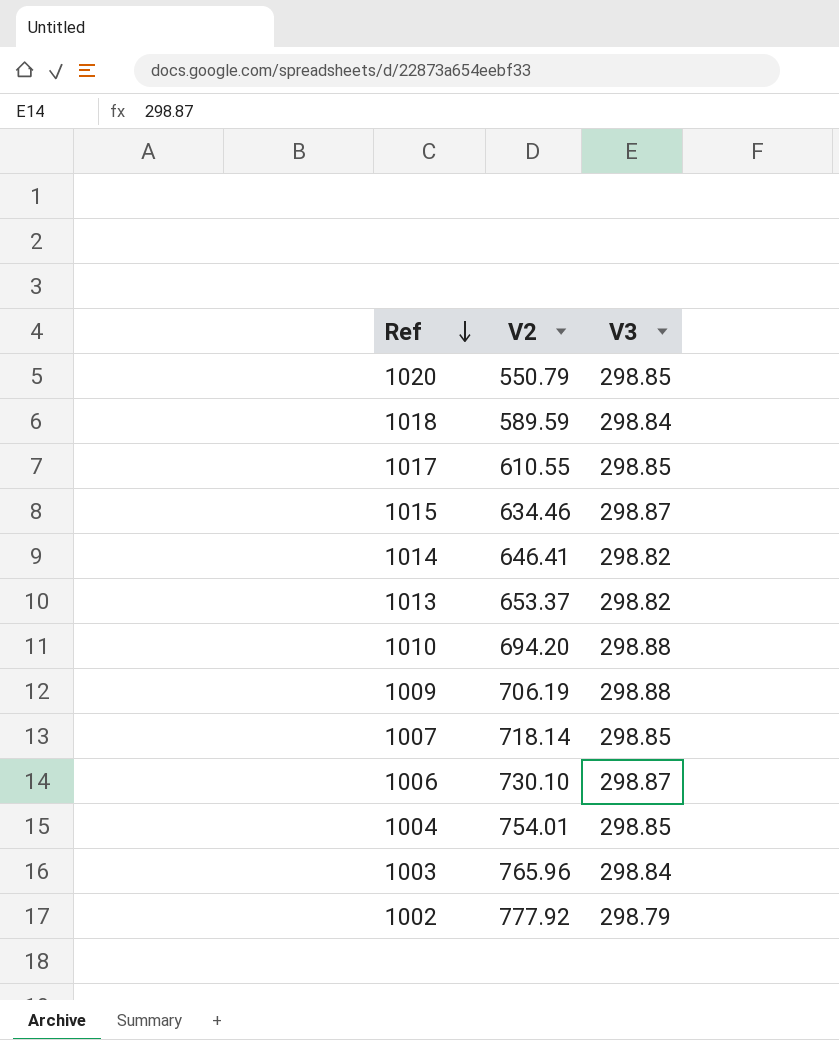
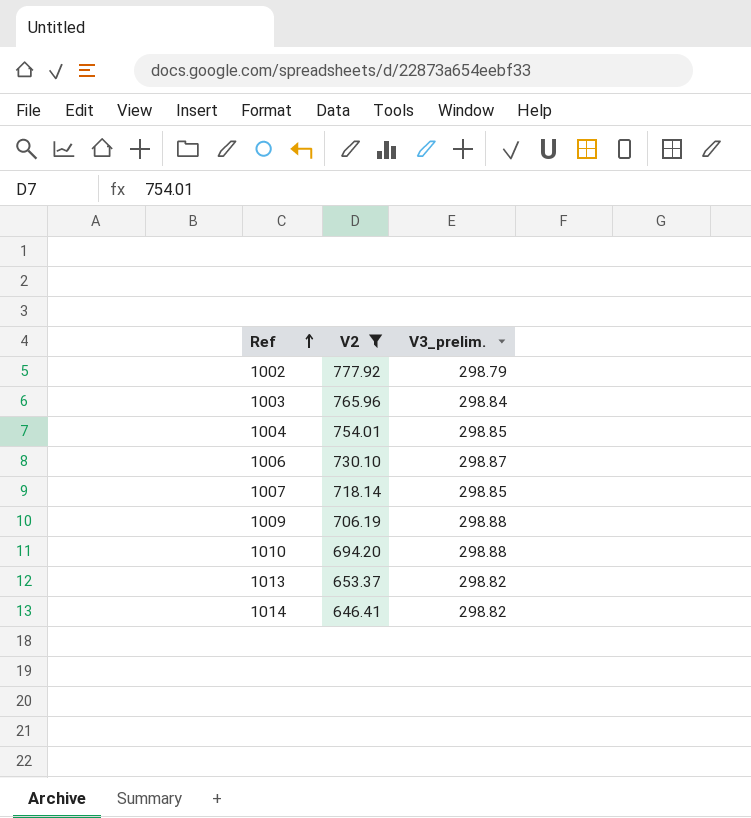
filter: none -> V2 >= 646.41
row order: Ref descending -> Ref ascending
column name: V3 -> V3_prelim.

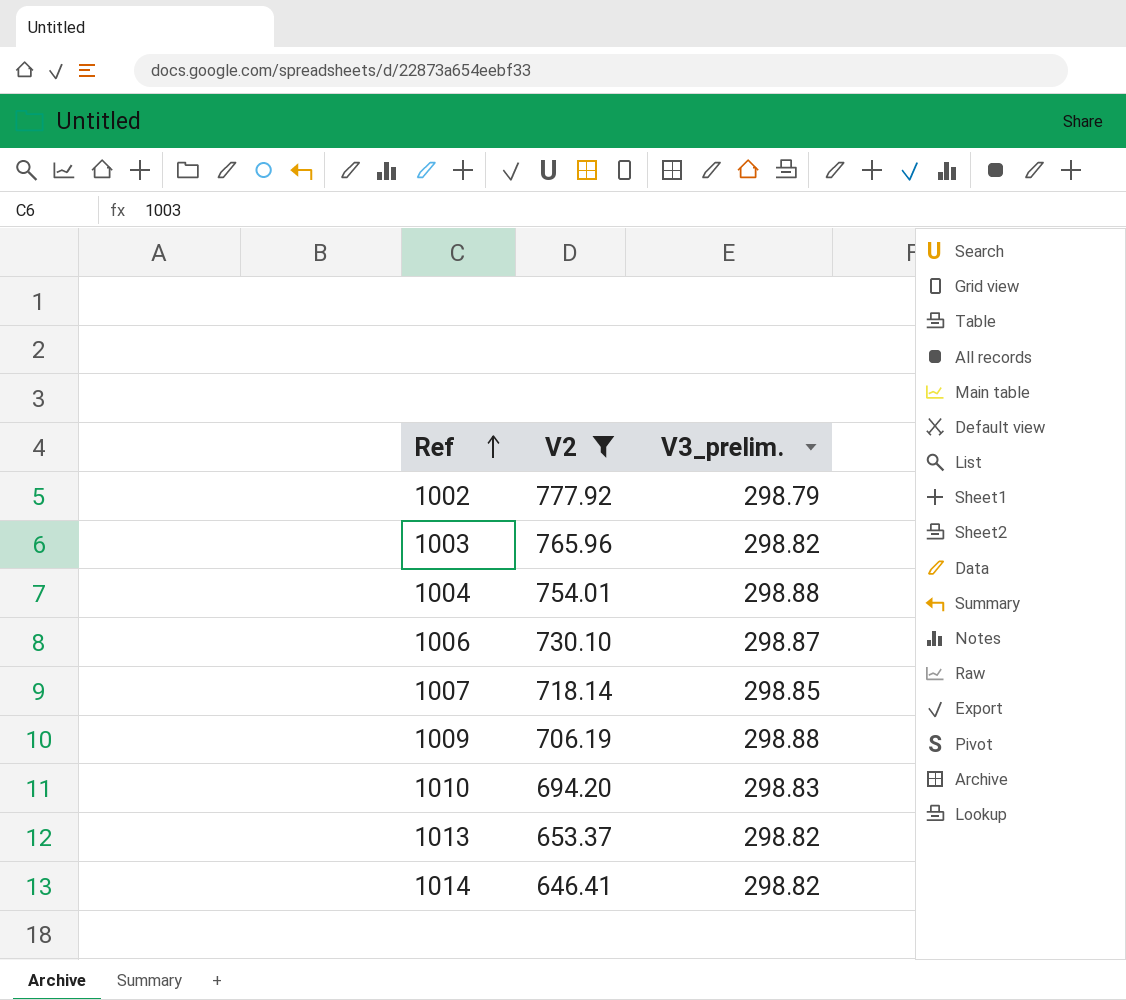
1003 | V3_prelim.: 298.84 -> 298.82
1004 | V3_prelim.: 298.85 -> 298.88
1010 | V3_prelim.: 298.88 -> 298.83

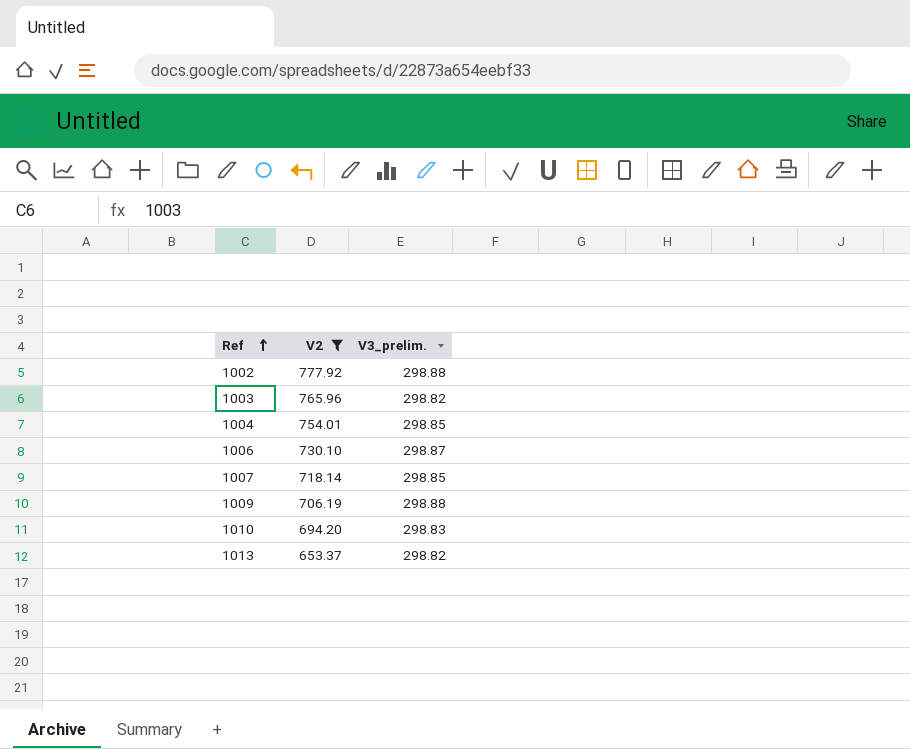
row 1014: 646.41 | 298.82 -> none
1002 | V3_prelim.: 298.79 -> 298.88
1004 | V3_prelim.: 298.88 -> 298.85

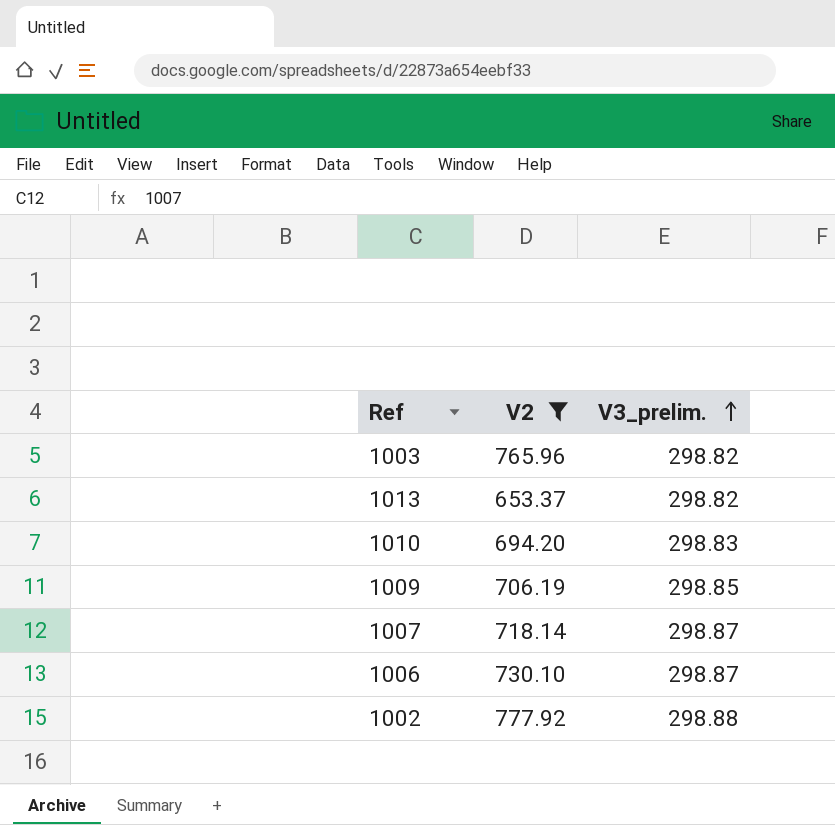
row order: Ref ascending -> V3_prelim. ascending
row 1004: 754.01 | 298.85 -> none
1009 | V3_prelim.: 298.88 -> 298.85
1007 | V3_prelim.: 298.85 -> 298.87

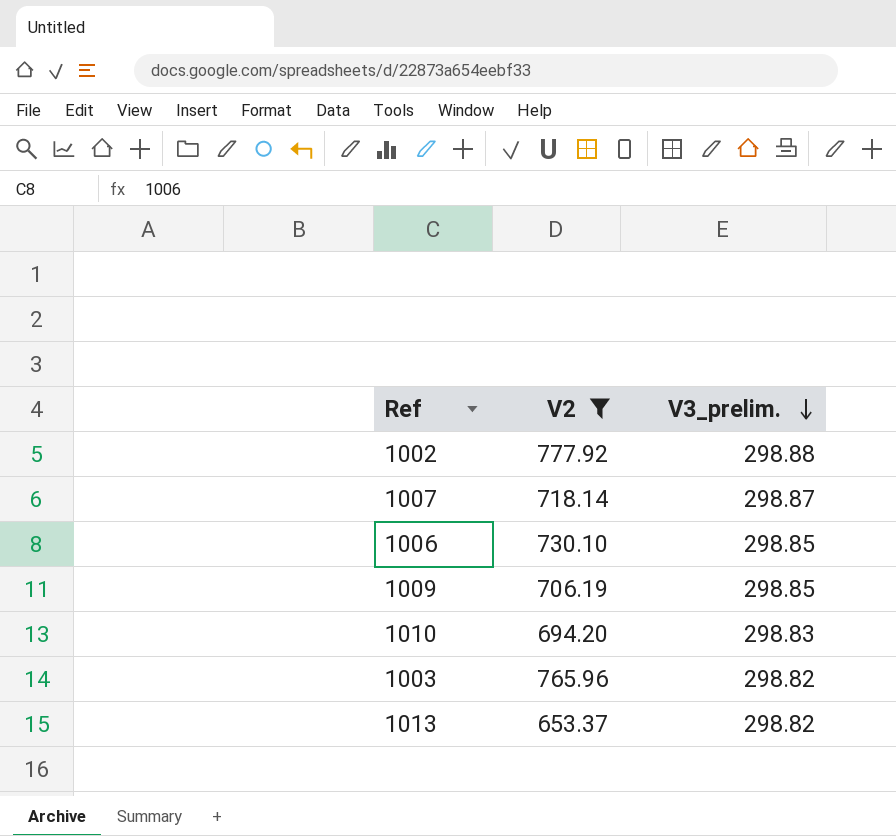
row order: V3_prelim. ascending -> V3_prelim. descending
1006 | V3_prelim.: 298.87 -> 298.85

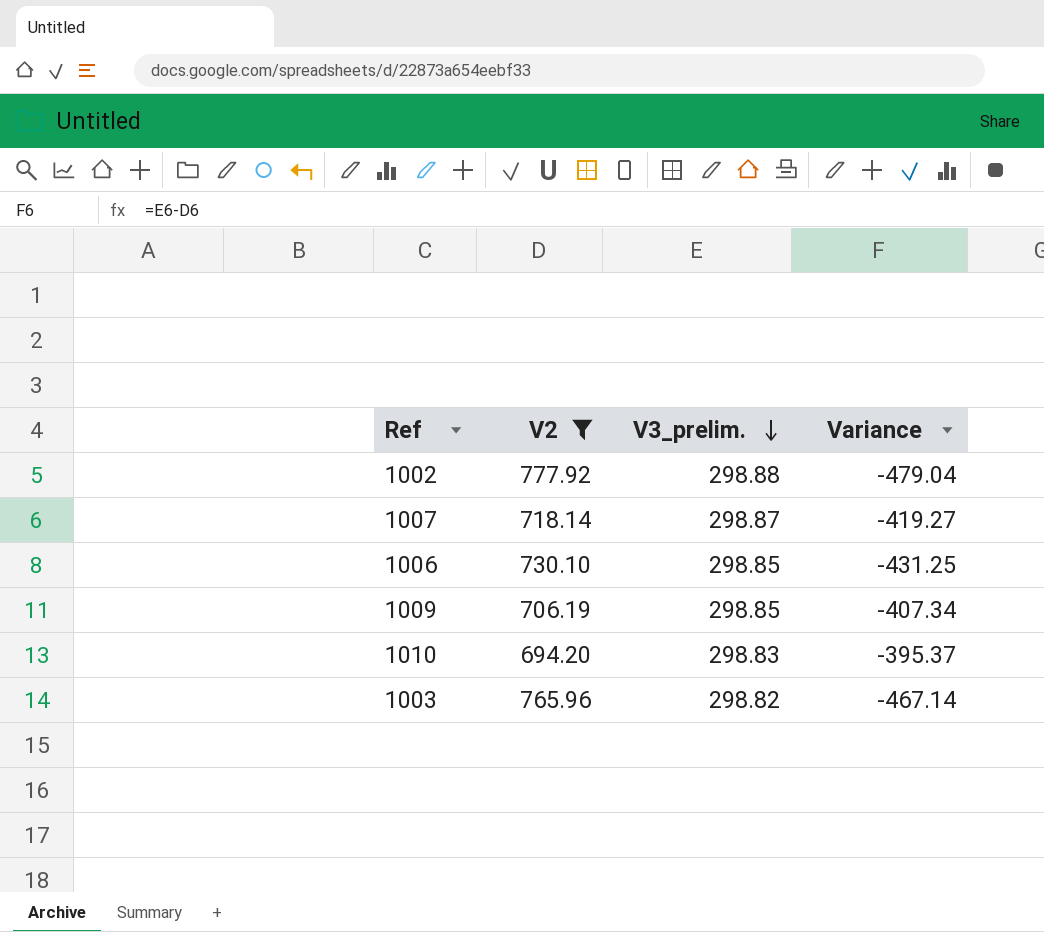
column Variance | formula: none -> [V3_prelim.] - [V2]
row 1013: 653.37 | 298.82 -> none

